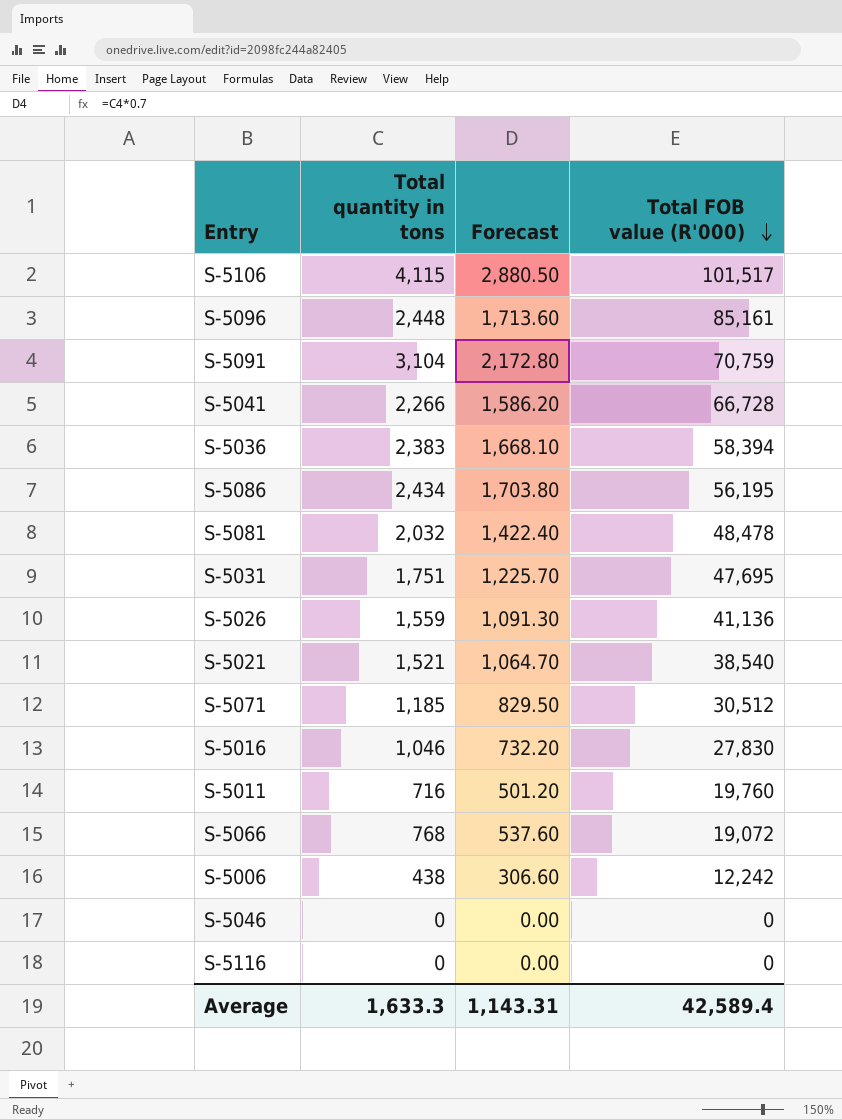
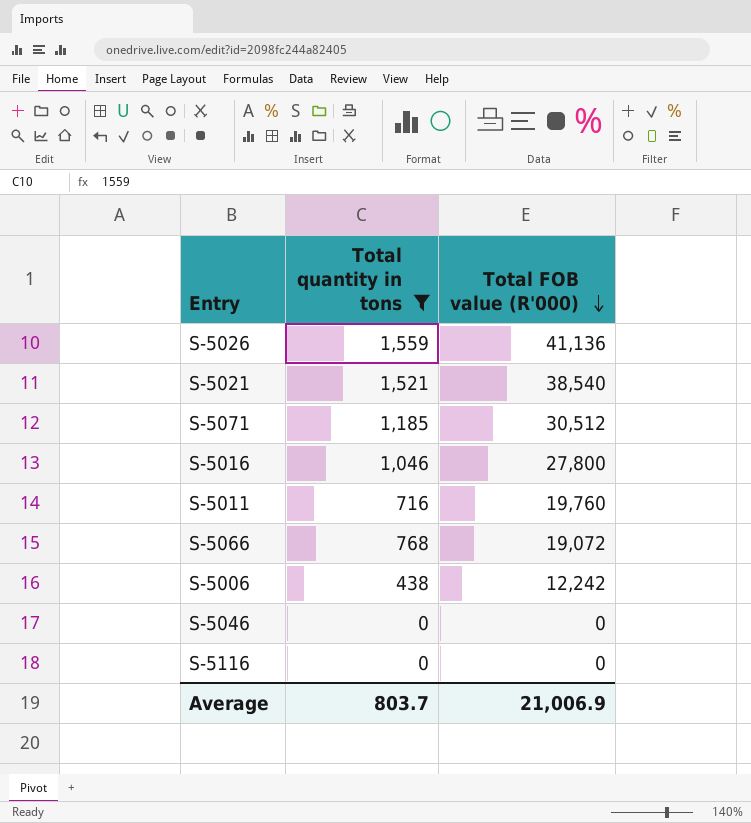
filter: none -> Total quantity in tons <= 1,559
column Forecast | formula: [Total quantity in tons] * 0.7 -> none
S-5016 | Total FOB value (R'000): 27,830 -> 27,800
Average | Total quantity in tons: 1,633.3 -> 803.7
Average | Total FOB value (R'000): 42,589.4 -> 21,006.9

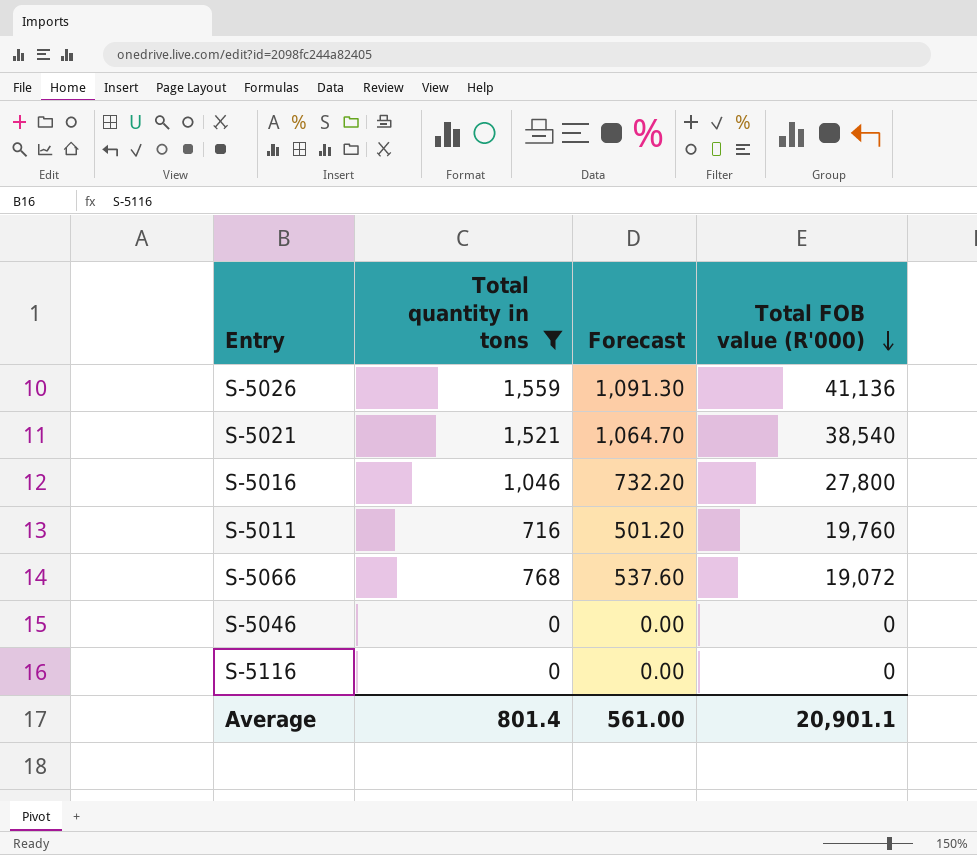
column Forecast | formula: none -> [Total quantity in tons] * 0.7
row S-5071: 1,185 | 30,512 -> none
row S-5006: 438 | 12,242 -> none
Average | Total quantity in tons: 803.7 -> 801.4
Average | Total FOB value (R'000): 21,006.9 -> 20,901.1

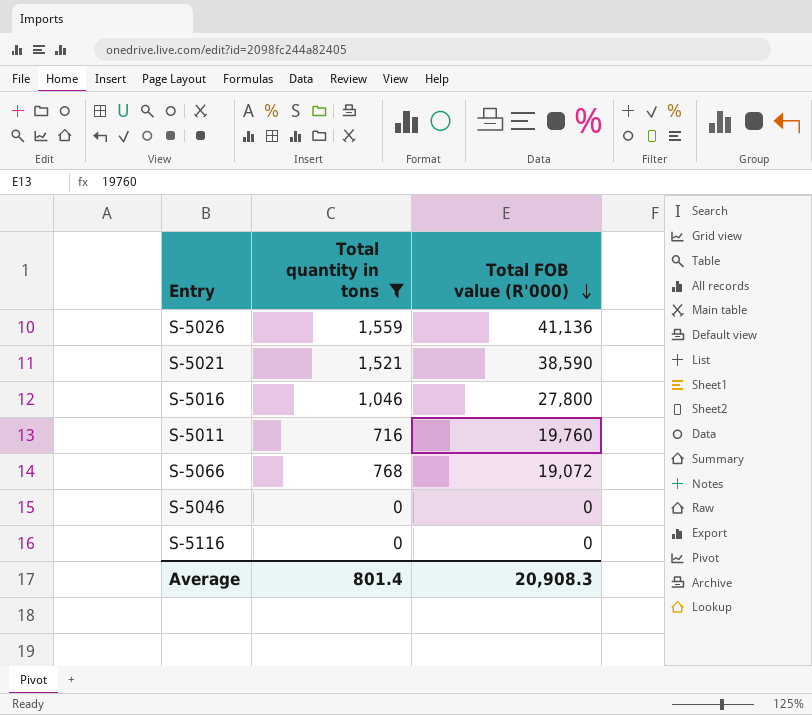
column Forecast | formula: [Total quantity in tons] * 0.7 -> none
S-5021 | Total FOB value (R'000): 38,540 -> 38,590
Average | Total FOB value (R'000): 20,901.1 -> 20,908.3

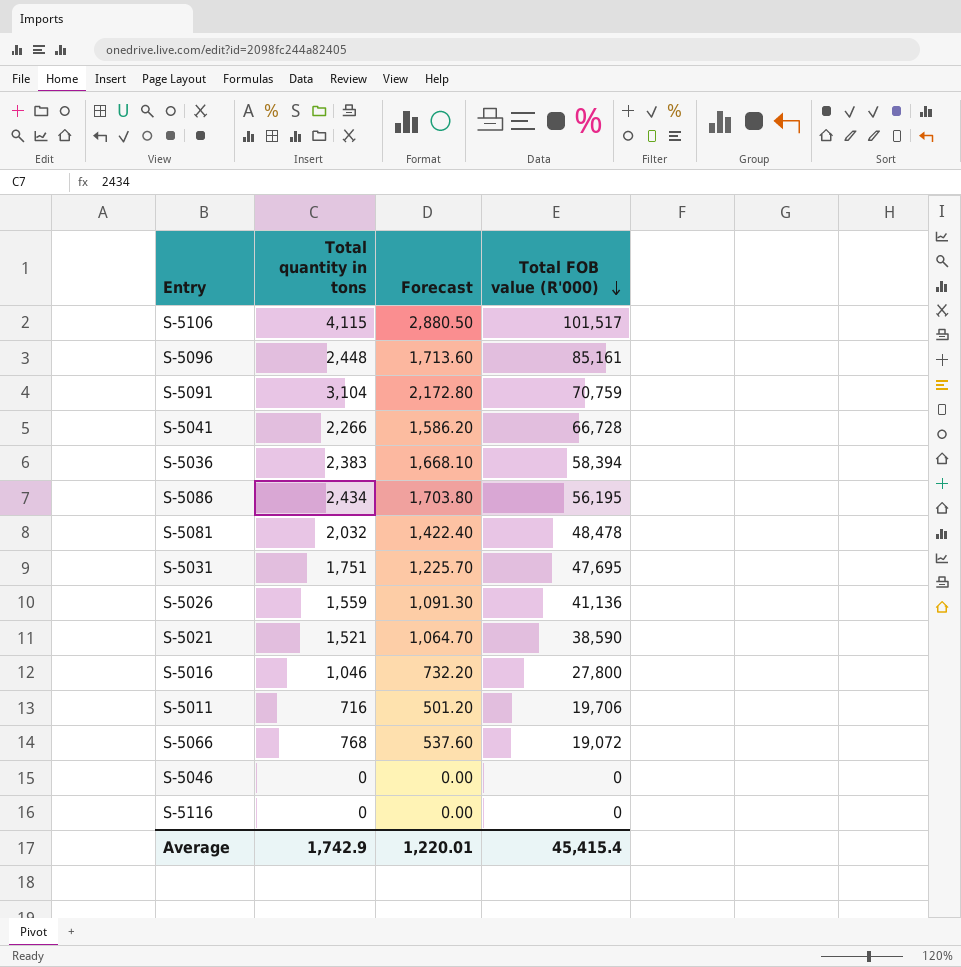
filter: Total quantity in tons <= 1,559 -> none
column Forecast | formula: none -> [Total quantity in tons] * 0.7
S-5011 | Total FOB value (R'000): 19,760 -> 19,706
Average | Total quantity in tons: 801.4 -> 1,742.9
Average | Total FOB value (R'000): 20,908.3 -> 45,415.4

